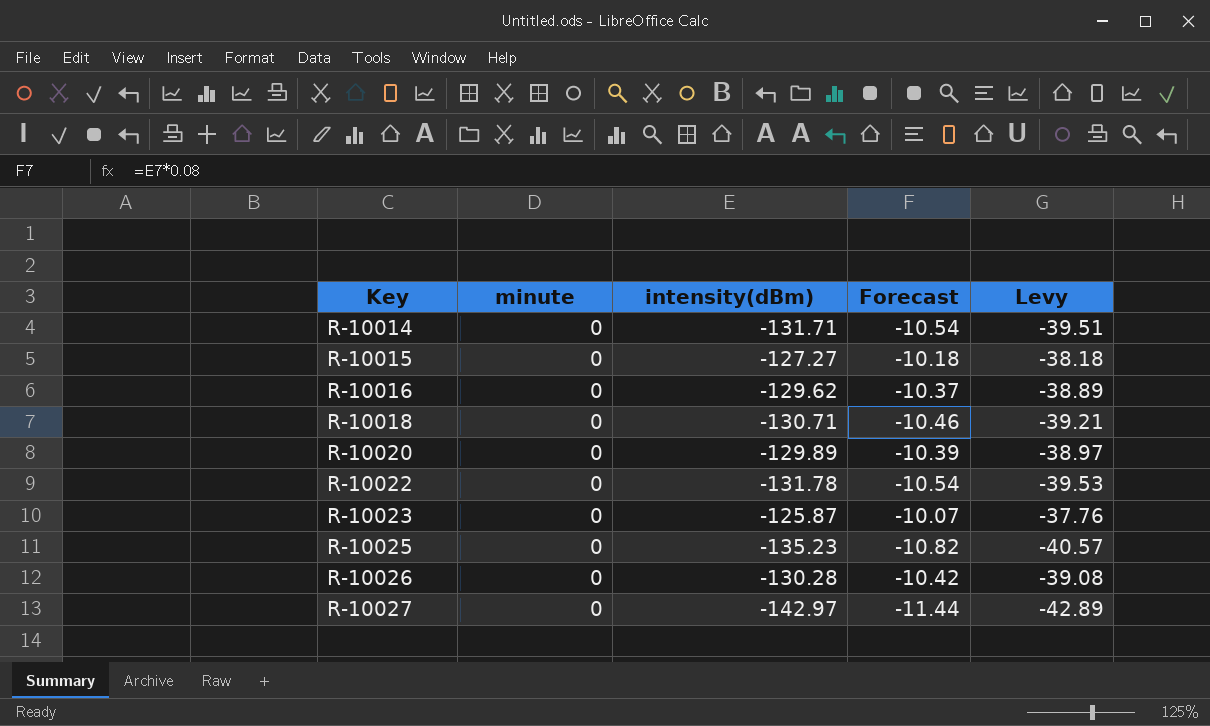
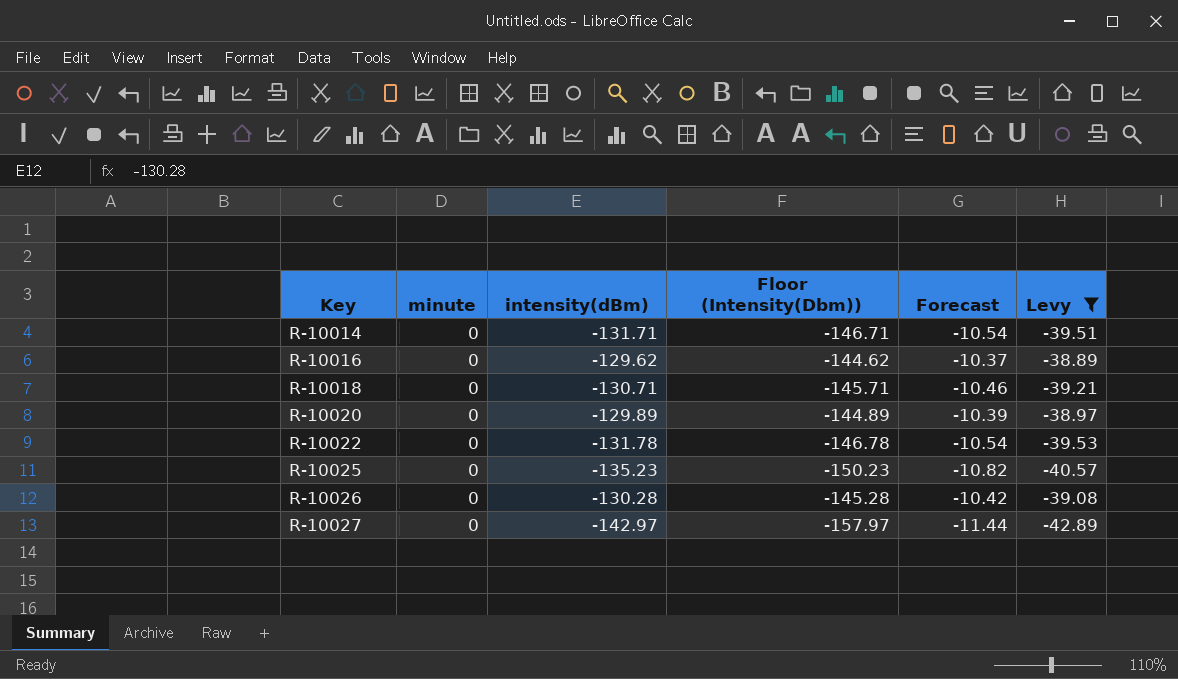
filter: none -> Levy <= -38.89
column Floor (Intensity(Dbm)) | formula: none -> [intensity(dBm)] - 15

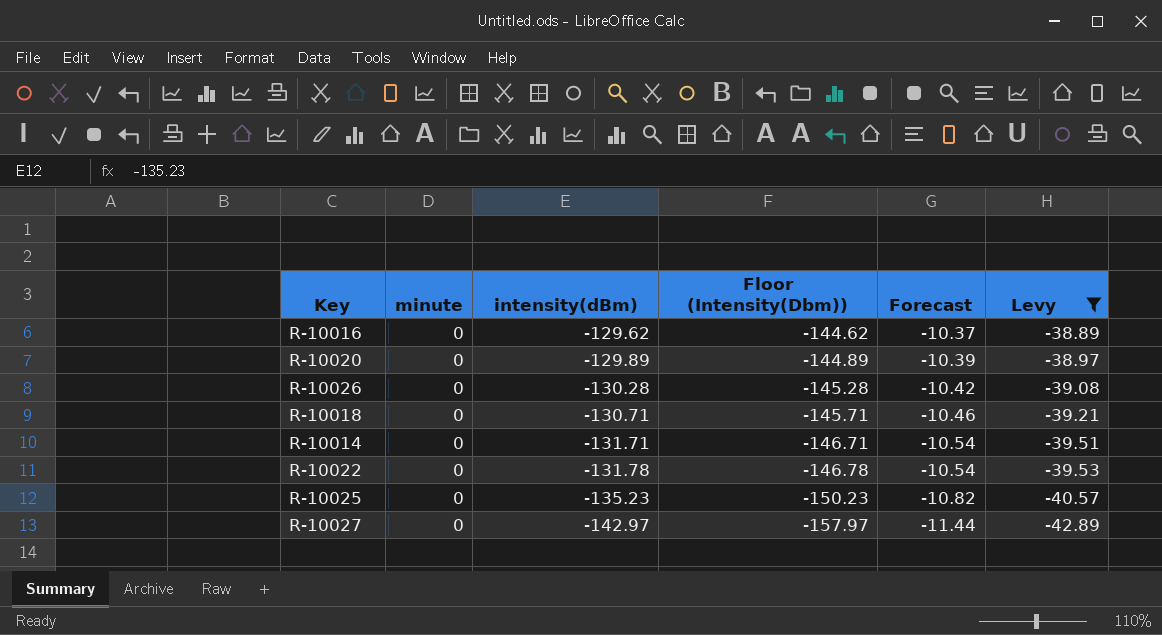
row order: Key ascending -> intensity(dBm) descending

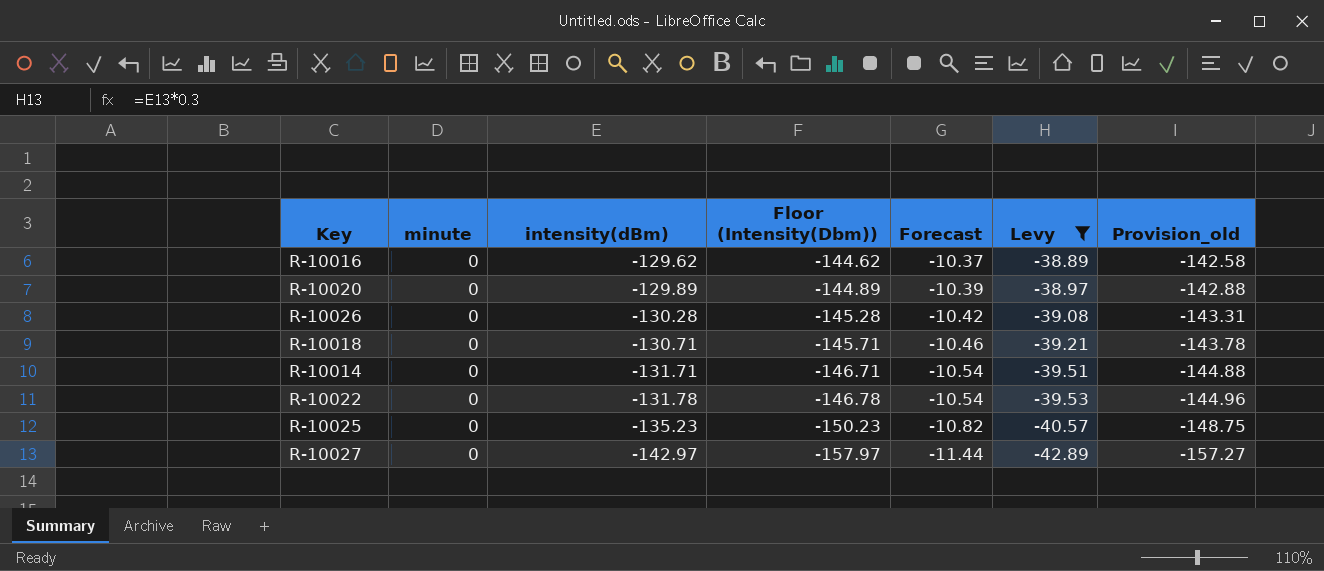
column Provision_old | formula: none -> [intensity(dBm)] * 1.1

